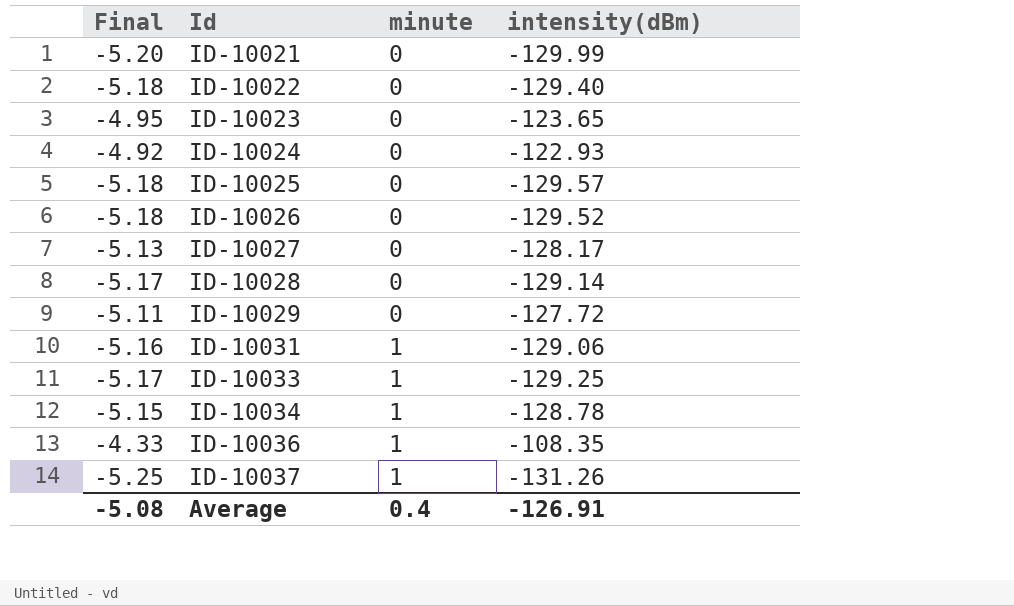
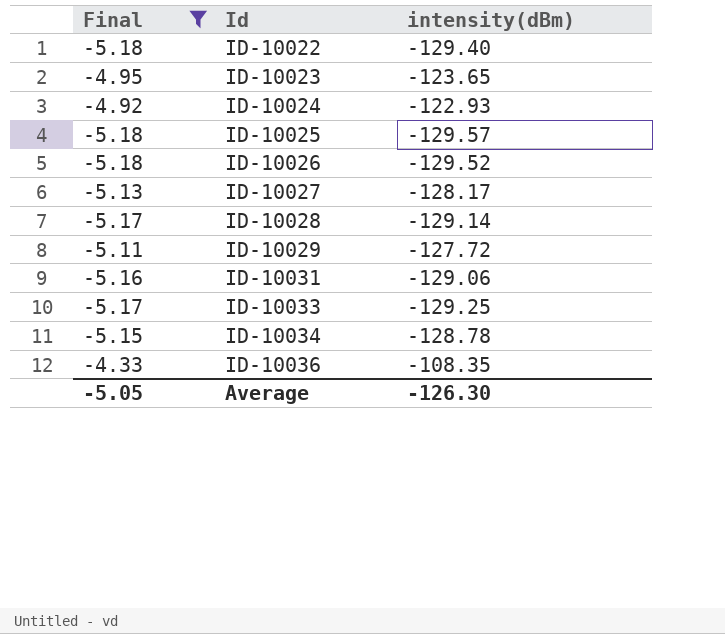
filter: none -> Final >= -5.18
column minute | position: 3 -> none
Average | Final: -5.08 -> -5.05
Average | intensity(dBm): -126.91 -> -126.30

